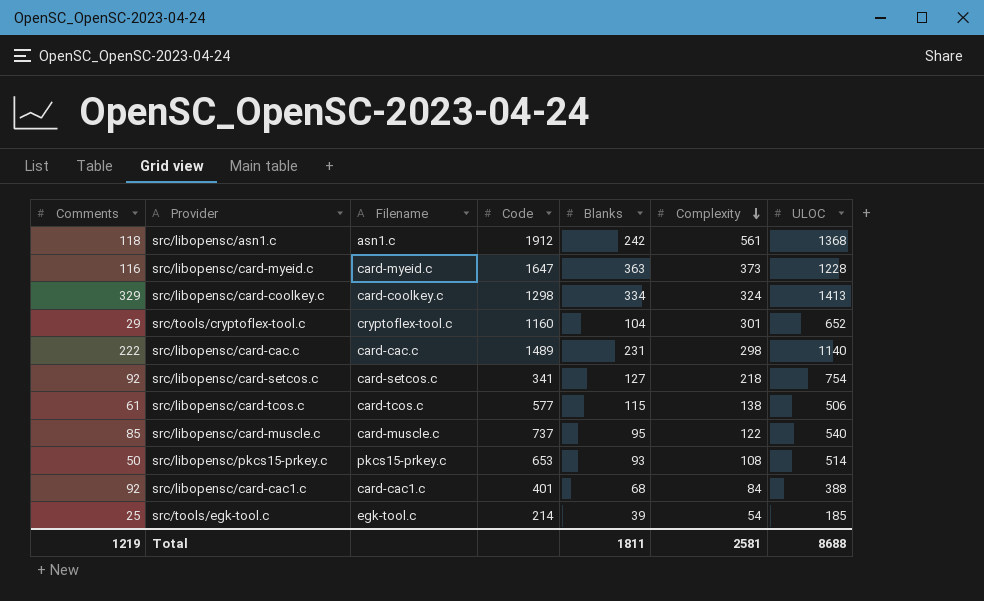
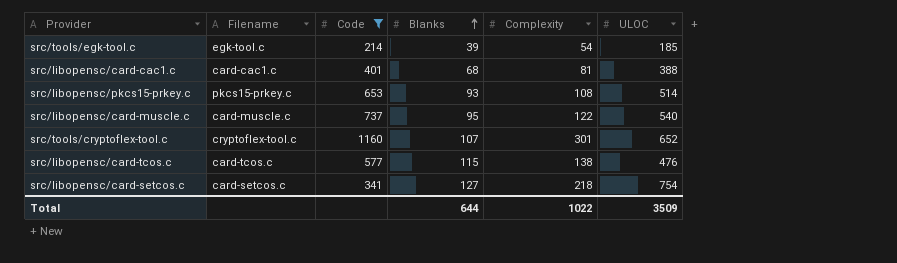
filter: none -> Code <= 1160
row order: Complexity descending -> Blanks ascending
column Comments | position: 1 -> none
src/libopensc/card-cac1.c | Complexity: 84 -> 81
src/tools/cryptoflex-tool.c | Blanks: 104 -> 107
src/libopensc/card-tcos.c | ULOC: 506 -> 476
Total | Blanks: 1811 -> 644
Total | Complexity: 2581 -> 1022
Total | ULOC: 8688 -> 3509

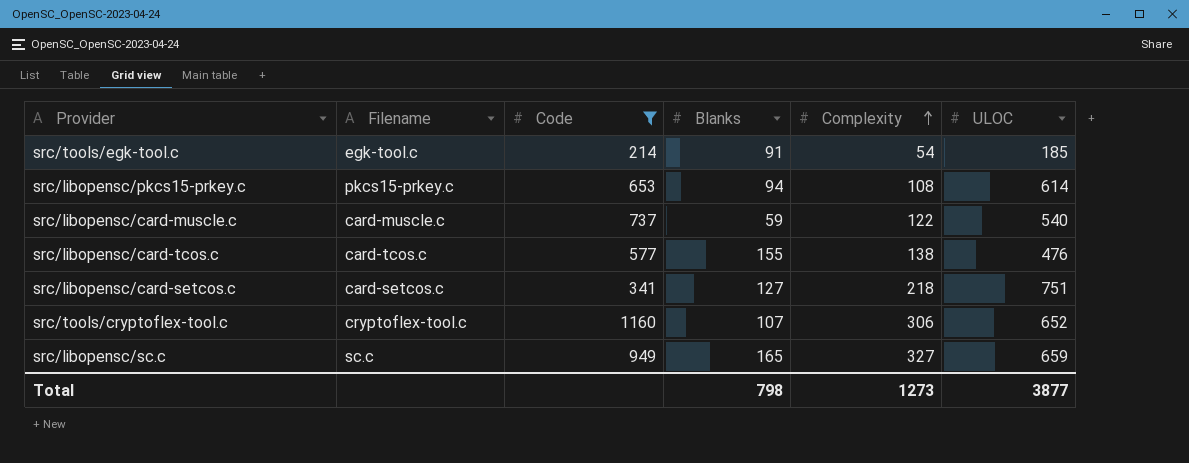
row order: Blanks ascending -> Complexity ascending
row src/libopensc/card-cac1.c: card-cac1.c | 401 | 68 | 81 | 388 -> none
src/tools/egk-tool.c | Blanks: 39 -> 91
src/libopensc/pkcs15-prkey.c | Blanks: 93 -> 94
src/libopensc/pkcs15-prkey.c | ULOC: 514 -> 614
src/libopensc/card-muscle.c | Blanks: 95 -> 59
src/libopensc/card-tcos.c | Blanks: 115 -> 155
src/libopensc/card-setcos.c | ULOC: 754 -> 751
src/tools/cryptoflex-tool.c | Complexity: 301 -> 306
row src/libopensc/sc.c: none -> sc.c | 949 | 165 | 327 | 659
Total | Blanks: 644 -> 798
Total | Complexity: 1022 -> 1273
Total | ULOC: 3509 -> 3877

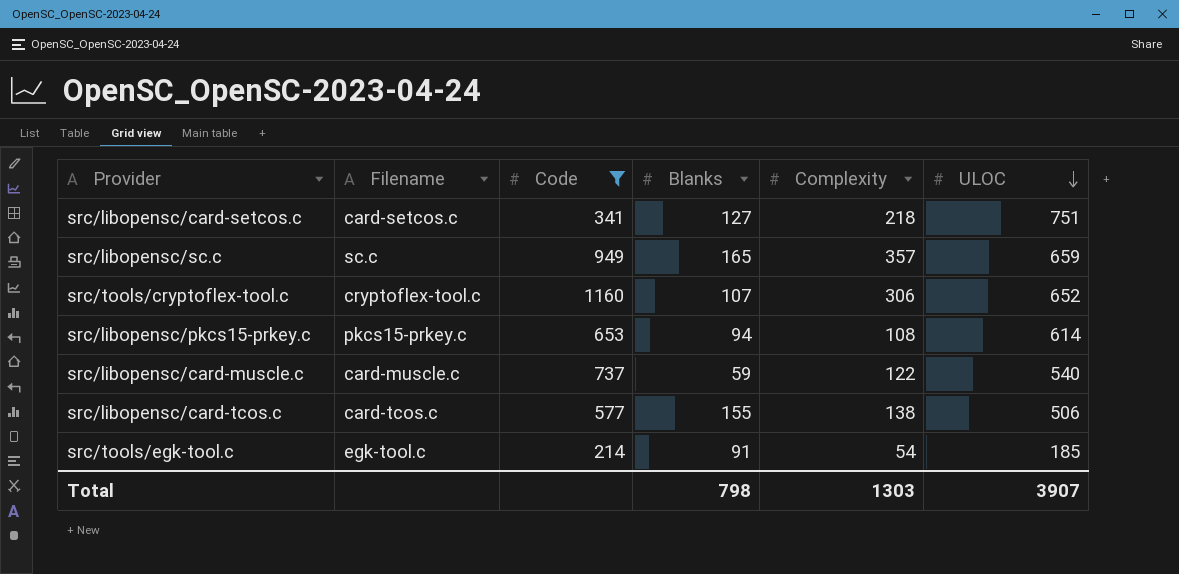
row order: Complexity ascending -> ULOC descending
src/libopensc/sc.c | Complexity: 327 -> 357
src/libopensc/card-tcos.c | ULOC: 476 -> 506
Total | Complexity: 1273 -> 1303
Total | ULOC: 3877 -> 3907

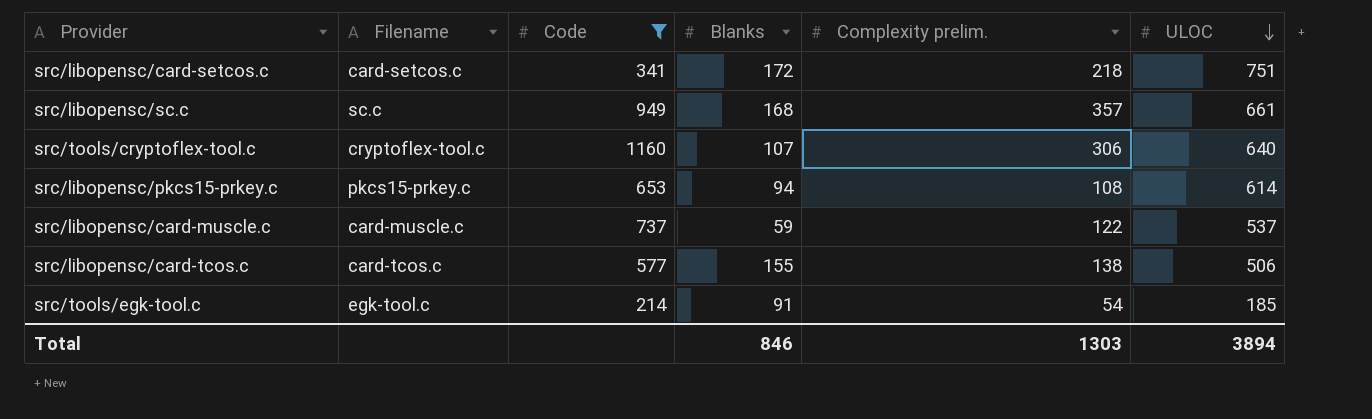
column name: Complexity -> Complexity prelim.
src/libopensc/card-setcos.c | Blanks: 127 -> 172
src/libopensc/sc.c | Blanks: 165 -> 168
src/libopensc/sc.c | ULOC: 659 -> 661
src/tools/cryptoflex-tool.c | ULOC: 652 -> 640
src/libopensc/card-muscle.c | ULOC: 540 -> 537
Total | Blanks: 798 -> 846
Total | ULOC: 3907 -> 3894

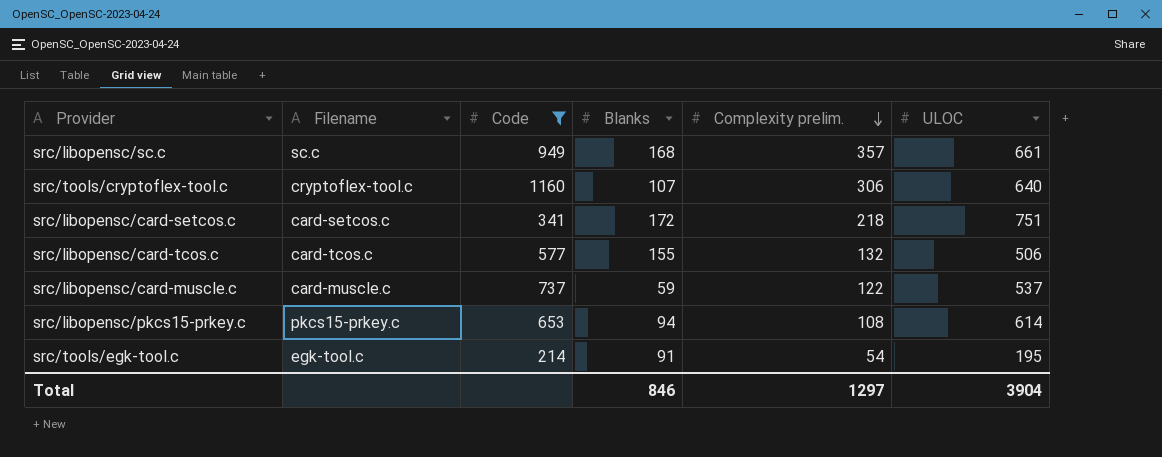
row order: ULOC descending -> Complexity prelim. descending
src/libopensc/card-tcos.c | Complexity prelim.: 138 -> 132
src/tools/egk-tool.c | ULOC: 185 -> 195
Total | Complexity prelim.: 1303 -> 1297
Total | ULOC: 3894 -> 3904

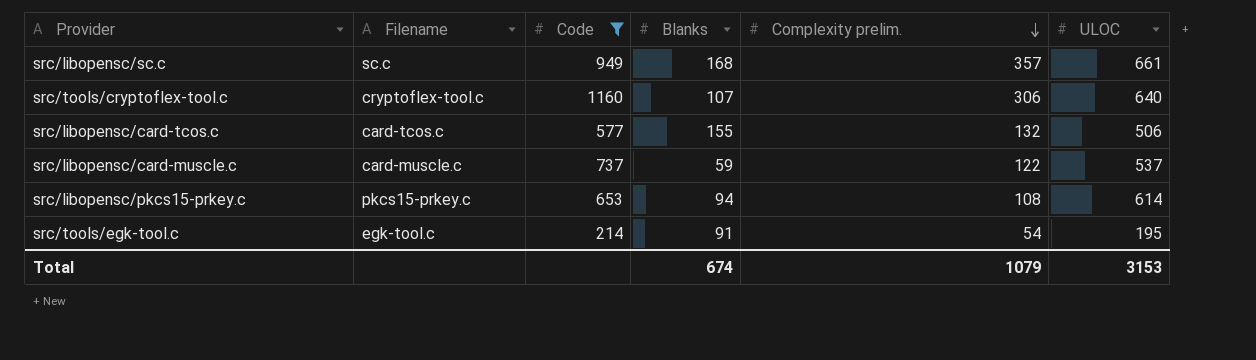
row src/libopensc/card-setcos.c: card-setcos.c | 341 | 172 | 218 | 751 -> none
Total | Blanks: 846 -> 674
Total | Complexity prelim.: 1297 -> 1079
Total | ULOC: 3904 -> 3153

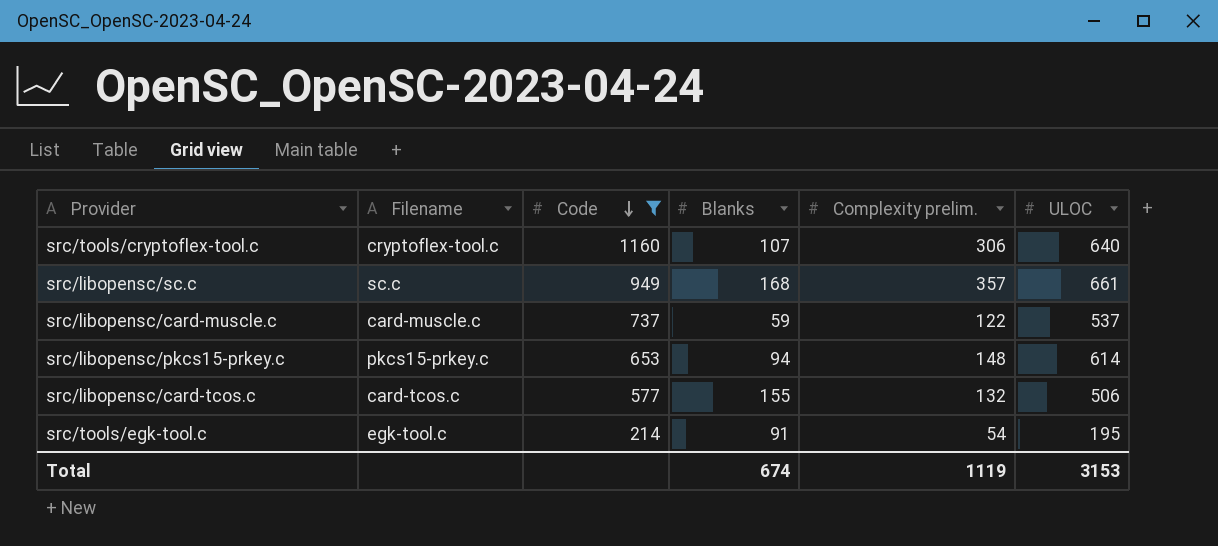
row order: Complexity prelim. descending -> Code descending
src/libopensc/pkcs15-prkey.c | Complexity prelim.: 108 -> 148
Total | Complexity prelim.: 1079 -> 1119

